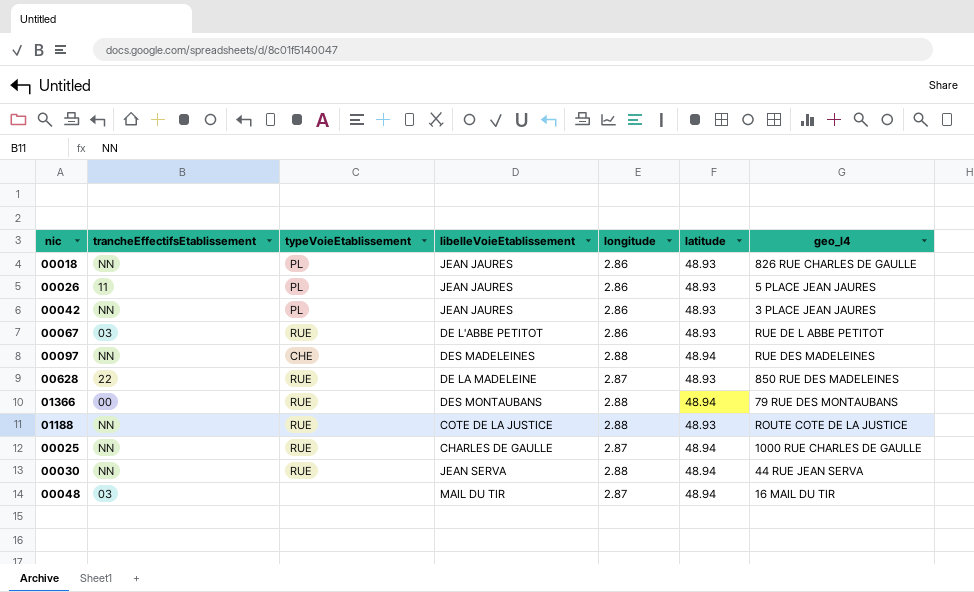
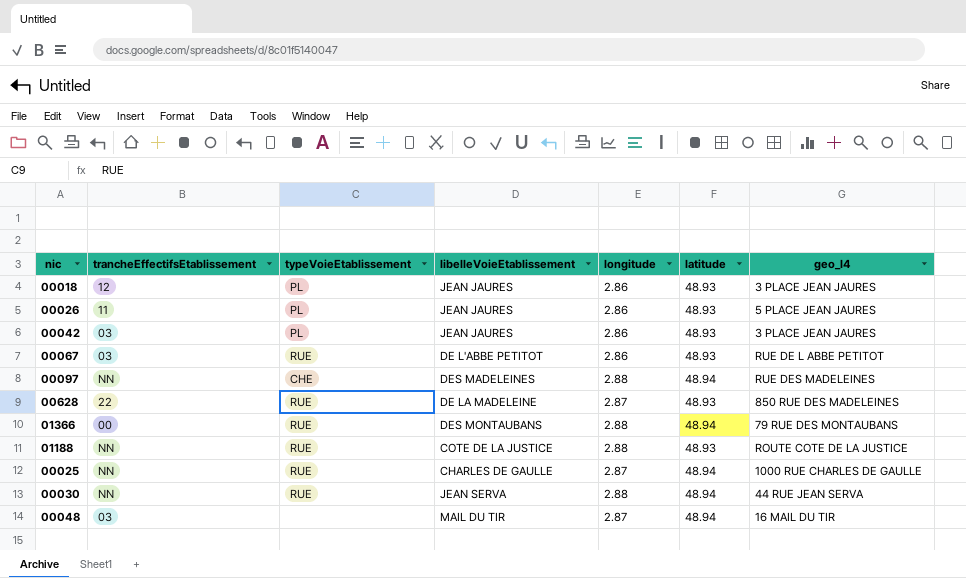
00018 | trancheEffectifsEtablissement: NN -> 12
00018 | geo_l4: 826 RUE CHARLES DE GAULLE -> 3 PLACE JEAN JAURES
00042 | trancheEffectifsEtablissement: NN -> 03

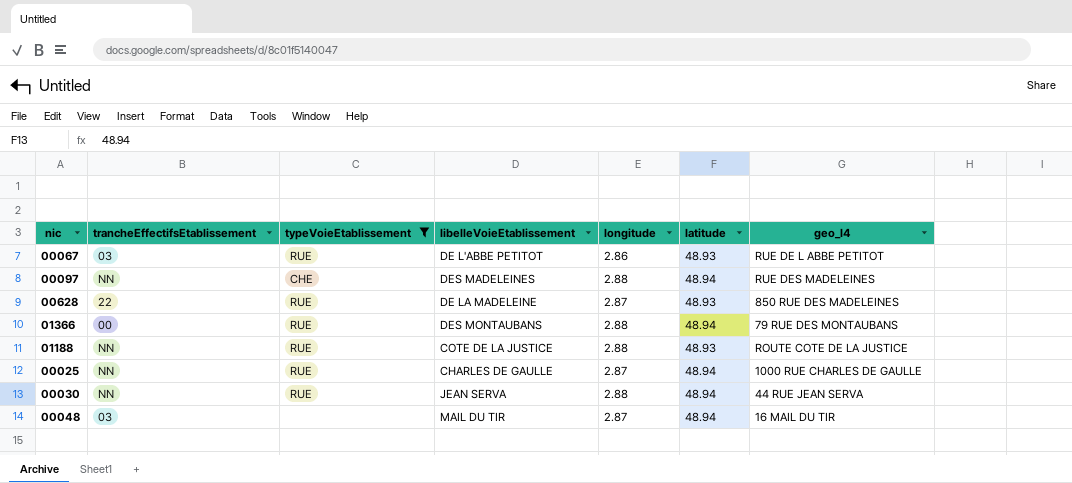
filter: none -> typeVoieEtablissement != PL

